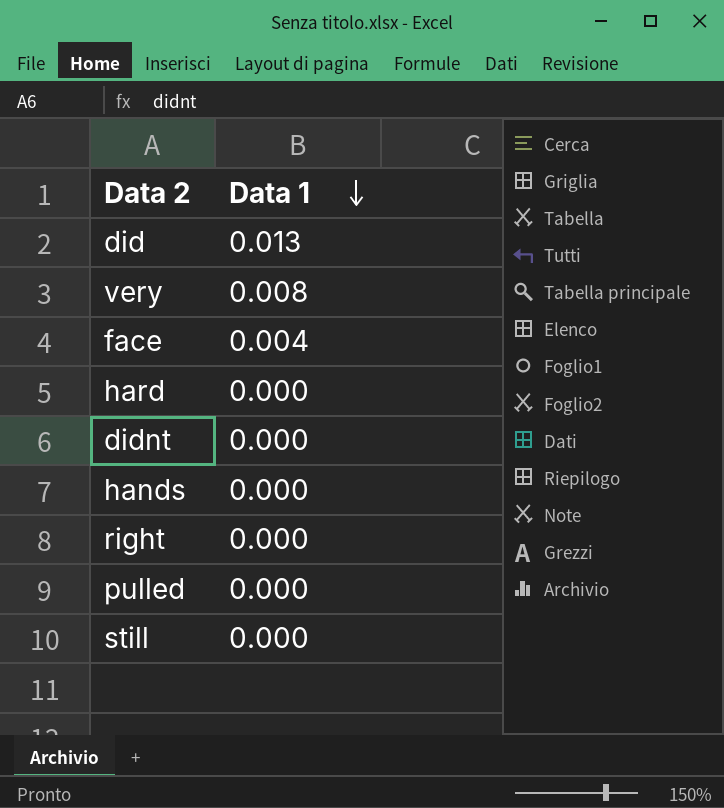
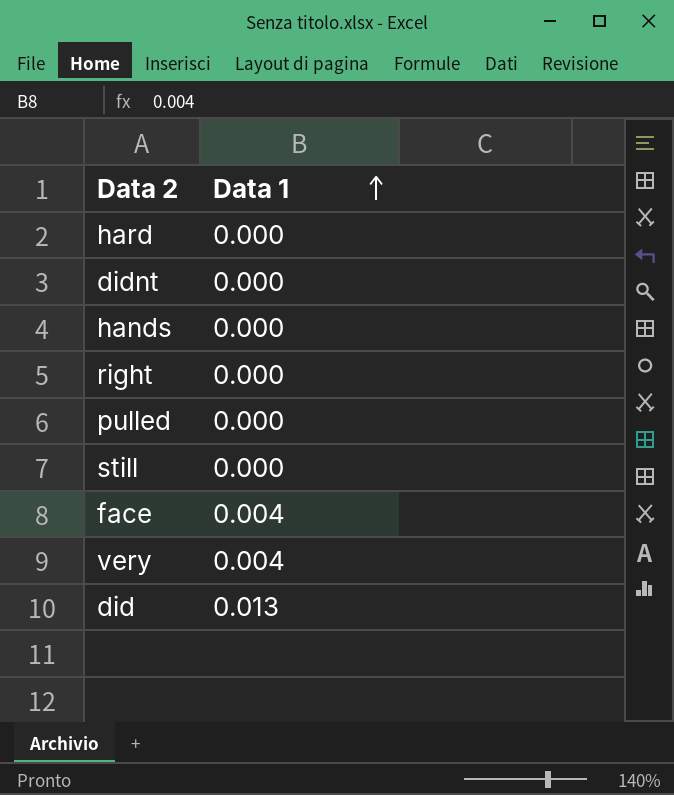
row order: Data 1 descending -> Data 1 ascending
very | Data 1: 0.008 -> 0.004

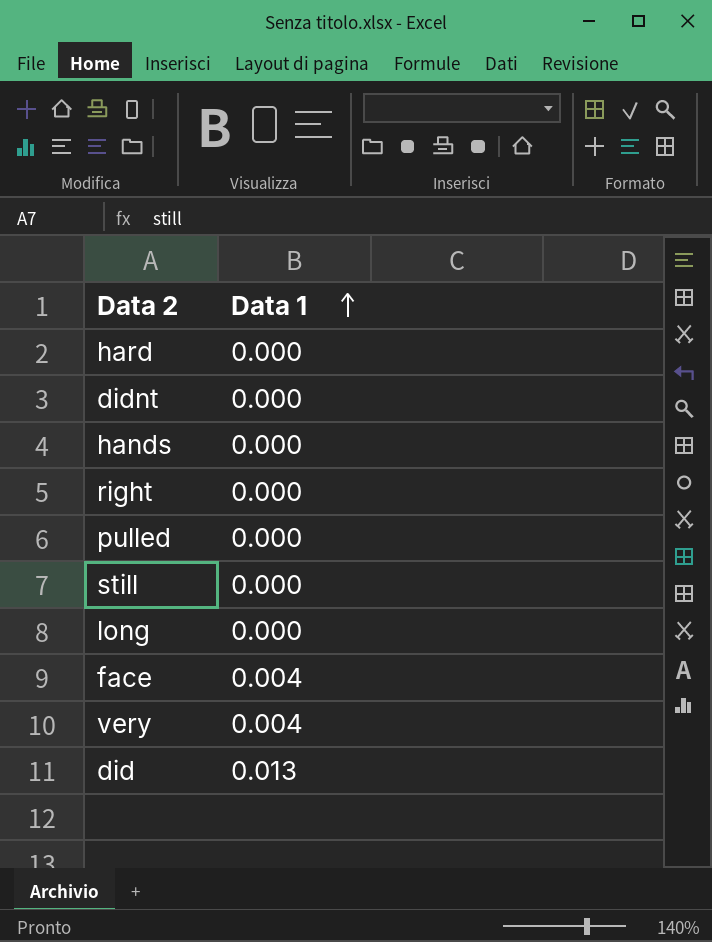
row long: none -> 0.000

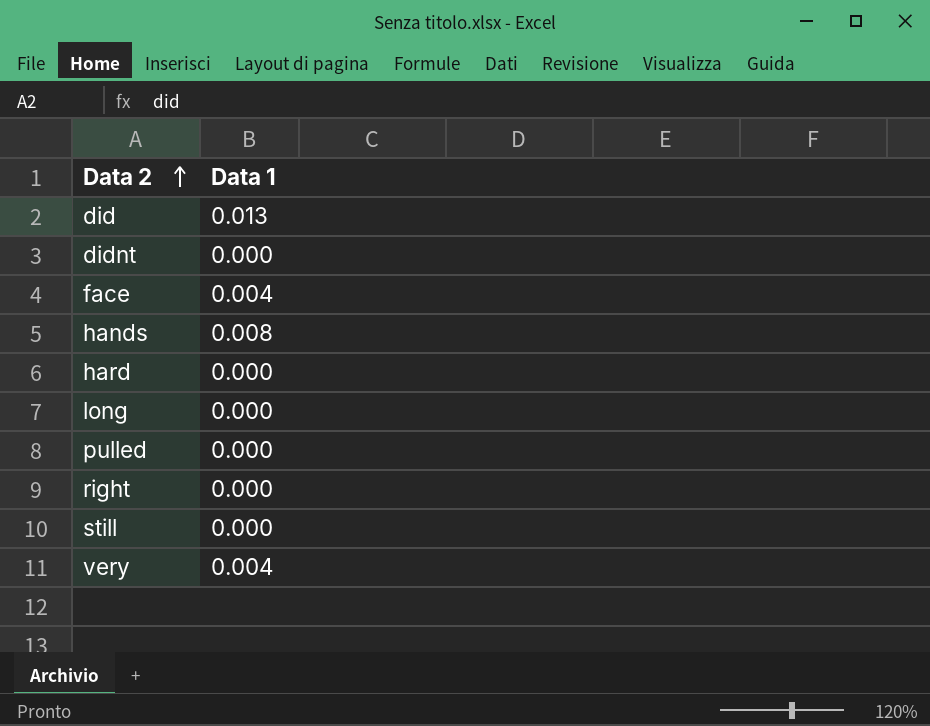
row order: Data 1 ascending -> Data 2 ascending
hands | Data 1: 0.000 -> 0.008

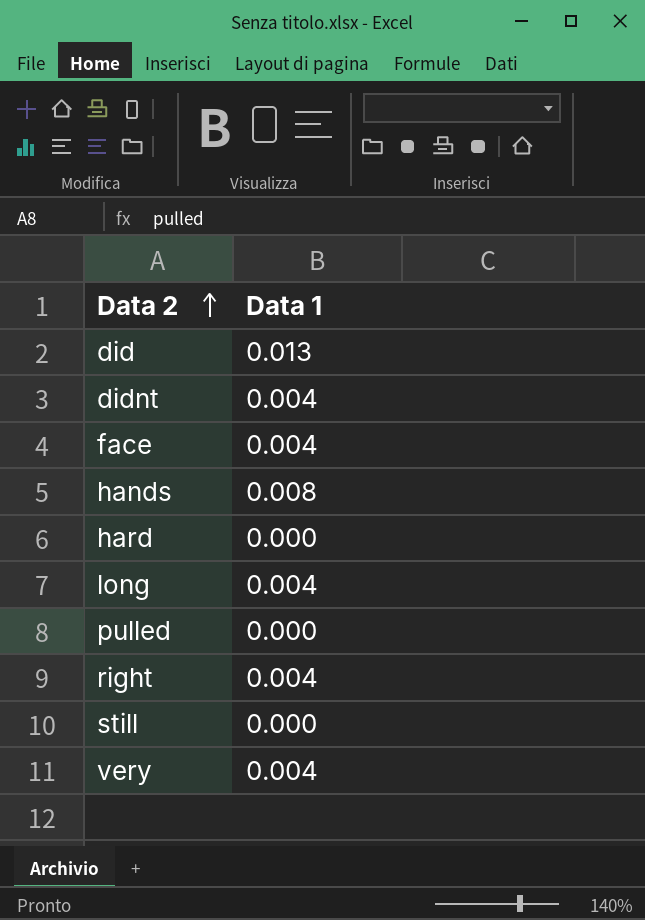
didnt | Data 1: 0.000 -> 0.004
long | Data 1: 0.000 -> 0.004
right | Data 1: 0.000 -> 0.004

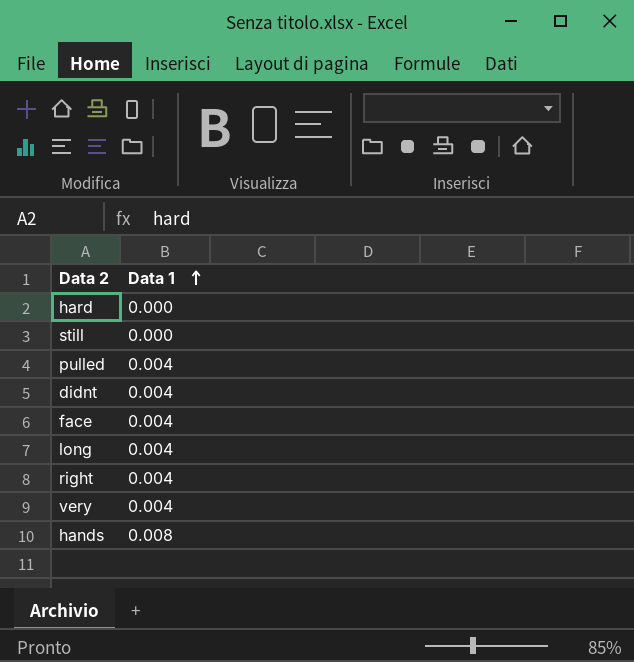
row order: Data 2 ascending -> Data 1 ascending
row did: 0.013 -> none
pulled | Data 1: 0.000 -> 0.004

